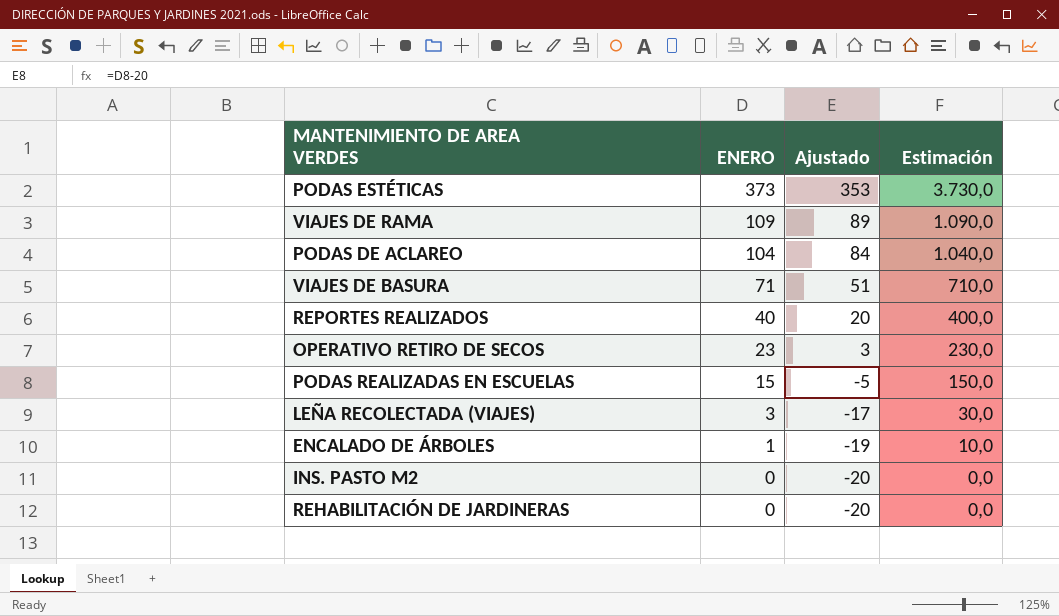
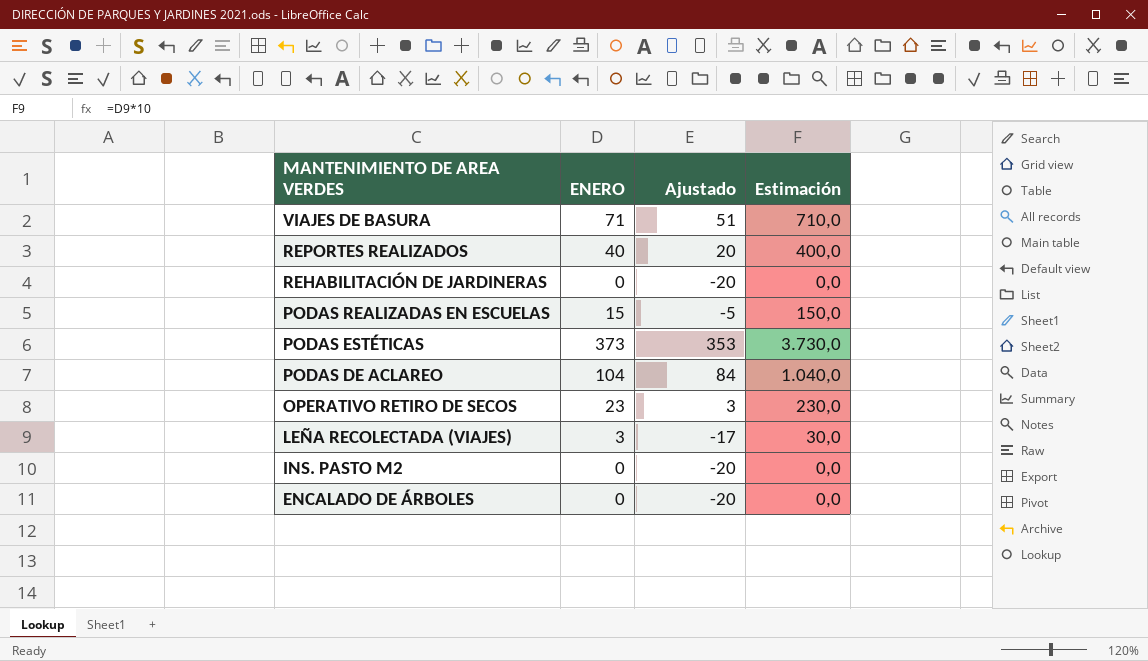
row order: ENERO descending -> MANTENIMIENTO DE AREA VERDES descending
row VIAJES DE RAMA: 109 | 89 | 1.090,0 -> none
ENCALADO DE ÁRBOLES | ENERO: 1 -> 0
ENCALADO DE ÁRBOLES | Ajustado: -19 -> -20
ENCALADO DE ÁRBOLES | Estimación: 10,0 -> 0,0

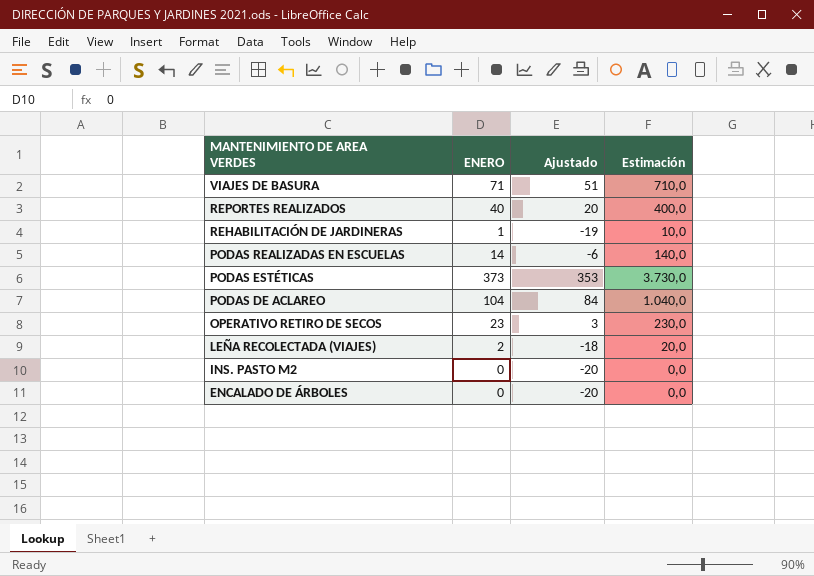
REHABILITACIÓN DE JARDINERAS | ENERO: 0 -> 1
REHABILITACIÓN DE JARDINERAS | Ajustado: -20 -> -19
REHABILITACIÓN DE JARDINERAS | Estimación: 0,0 -> 10,0
PODAS REALIZADAS EN ESCUELAS | ENERO: 15 -> 14
PODAS REALIZADAS EN ESCUELAS | Ajustado: -5 -> -6
PODAS REALIZADAS EN ESCUELAS | Estimación: 150,0 -> 140,0
LEÑA RECOLECTADA (VIAJES) | ENERO: 3 -> 2
LEÑA RECOLECTADA (VIAJES) | Ajustado: -17 -> -18
LEÑA RECOLECTADA (VIAJES) | Estimación: 30,0 -> 20,0

